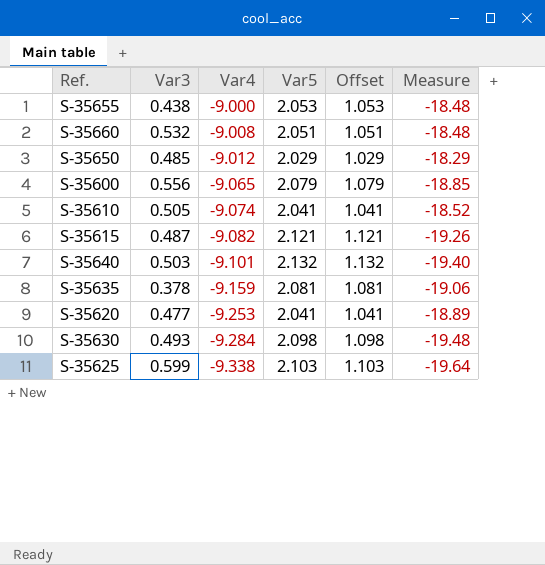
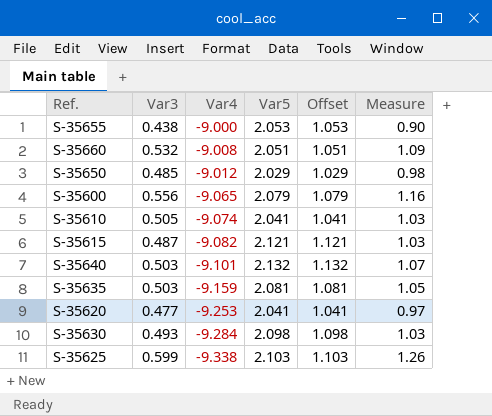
column Measure | formula: [Var4] * [Var5] -> [Var3] * [Var5]
S-35635 | Var3: 0.378 -> 0.503

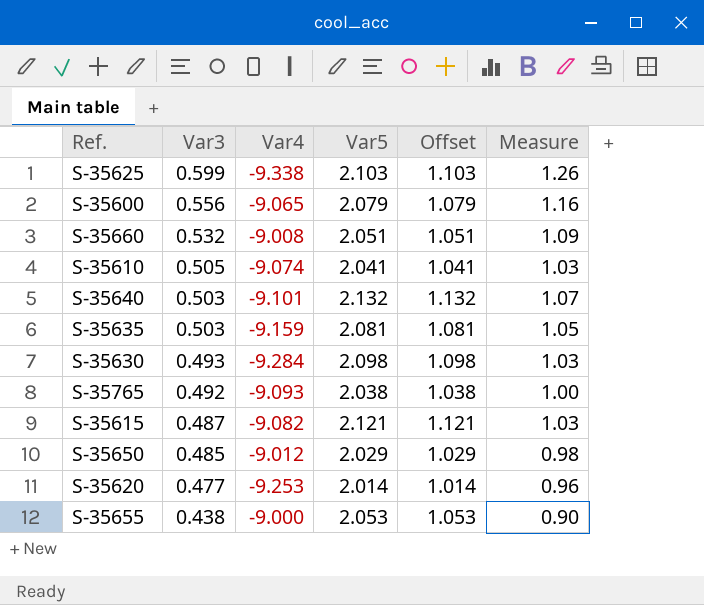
row order: Var4 descending -> Var3 descending
row S-35765: none -> 0.492 | -9.093 | 2.038 | 1.038 | 1.00
S-35620 | Var5: 2.041 -> 2.014
S-35620 | Offset: 1.041 -> 1.014
S-35620 | Measure: 0.97 -> 0.96

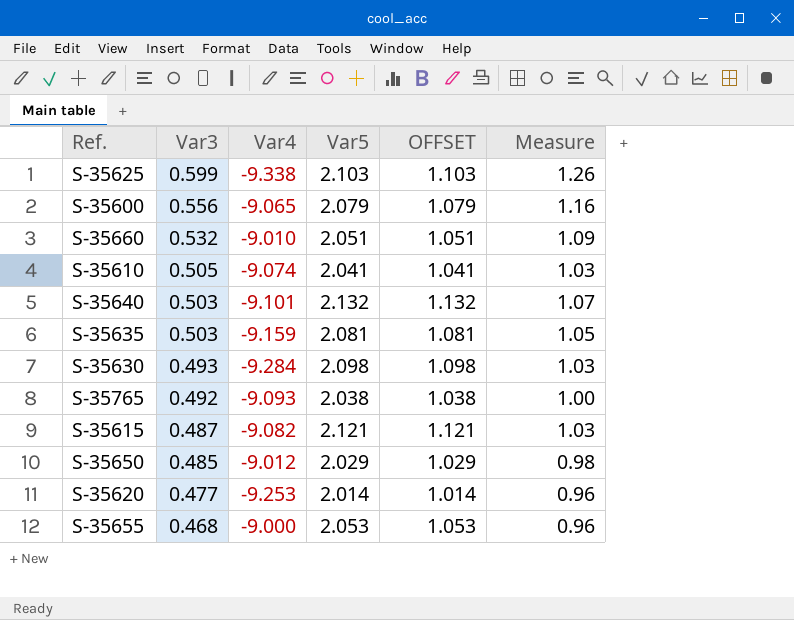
column name: Offset -> OFFSET
S-35660 | Var4: -9.008 -> -9.010
S-35655 | Var3: 0.438 -> 0.468
S-35655 | Measure: 0.90 -> 0.96

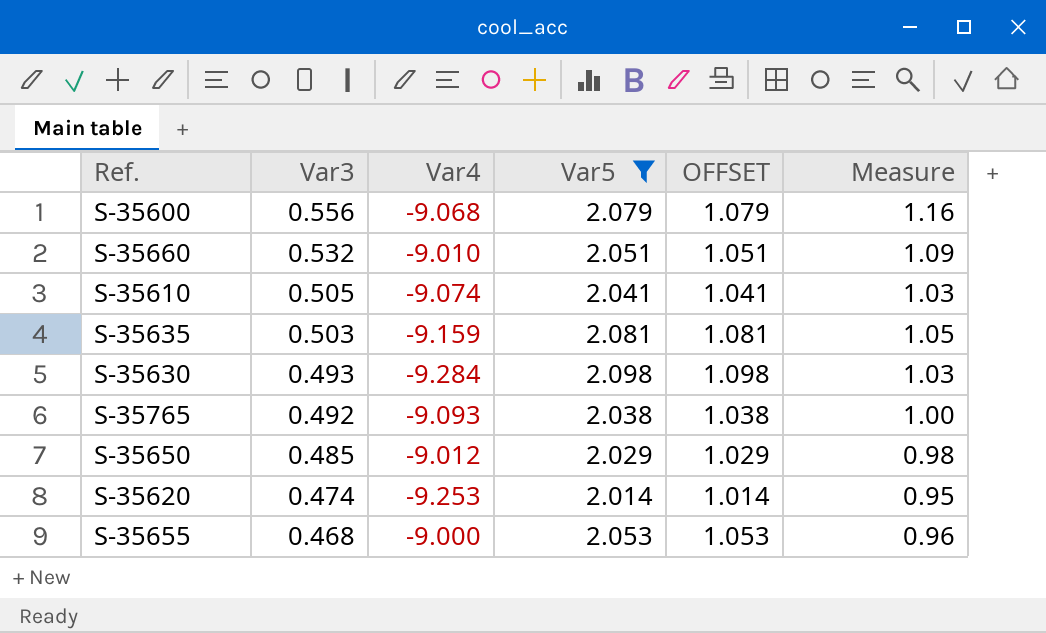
filter: none -> Var5 <= 2.098
S-35600 | Var4: -9.065 -> -9.068
S-35620 | Var3: 0.477 -> 0.474
S-35620 | Measure: 0.96 -> 0.95

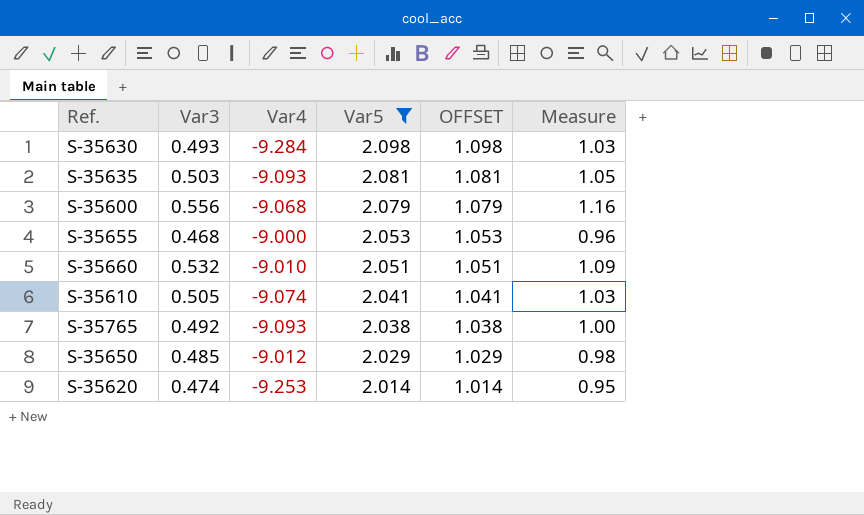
row order: Var3 descending -> Var5 descending
S-35635 | Var4: -9.159 -> -9.093

